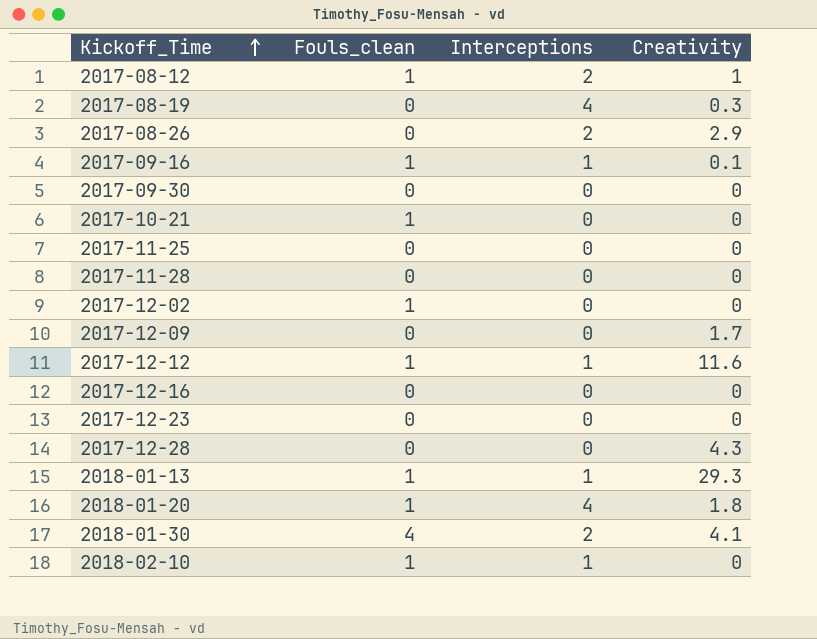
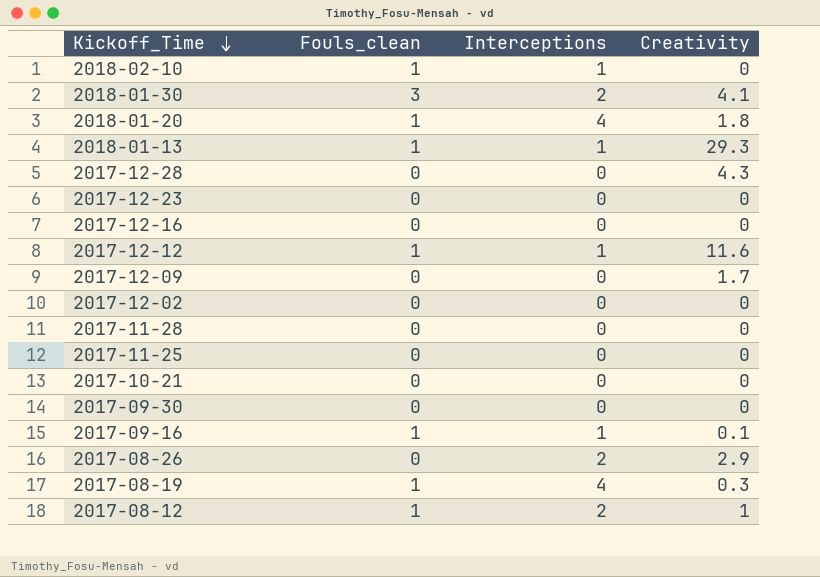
row order: Kickoff_Time ascending -> Kickoff_Time descending
2018-01-30 | Fouls_clean: 4 -> 3
2017-12-02 | Fouls_clean: 1 -> 0
2017-10-21 | Fouls_clean: 1 -> 0
2017-08-19 | Fouls_clean: 0 -> 1

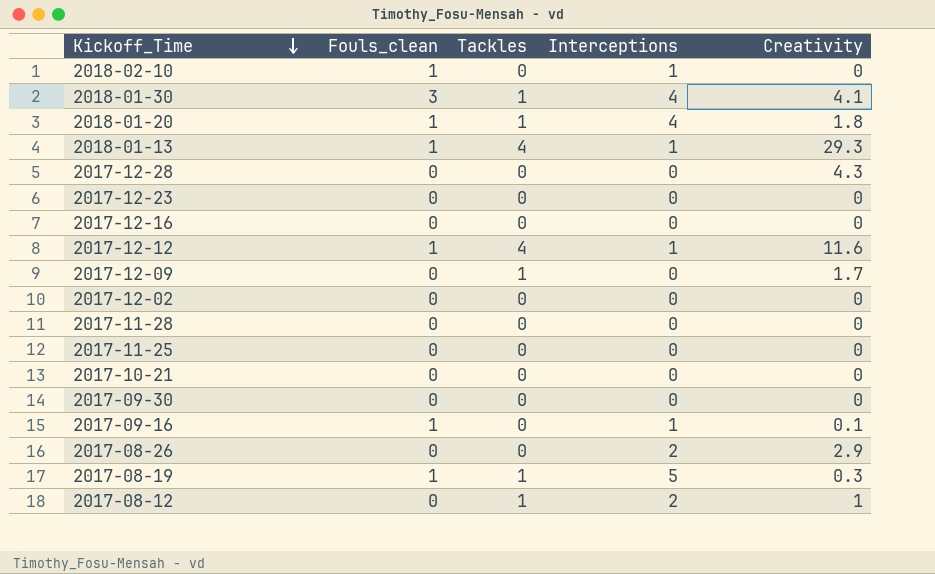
column Tackles | position: none -> 3
2018-01-30 | Interceptions: 2 -> 4
2017-08-19 | Interceptions: 4 -> 5
2017-08-12 | Fouls_clean: 1 -> 0

